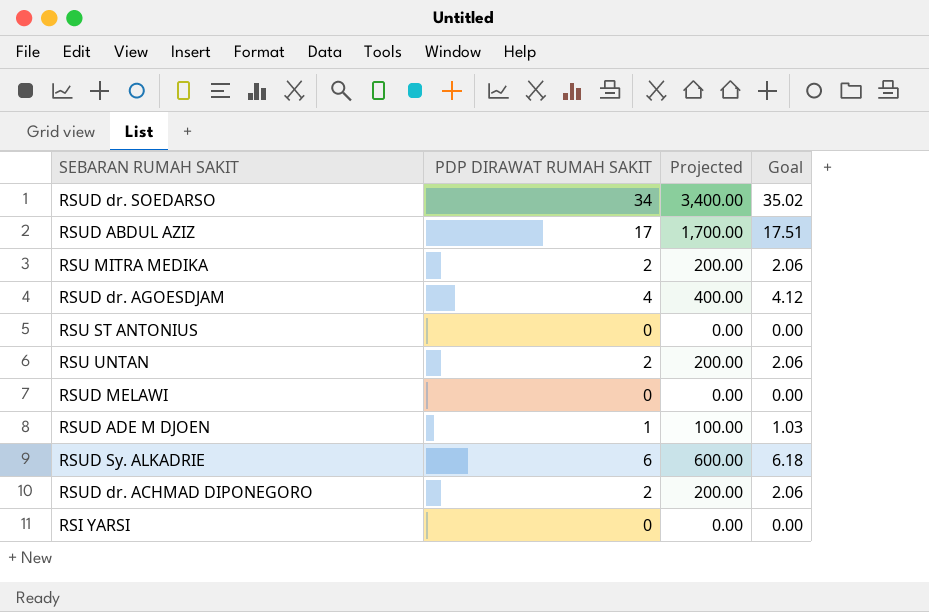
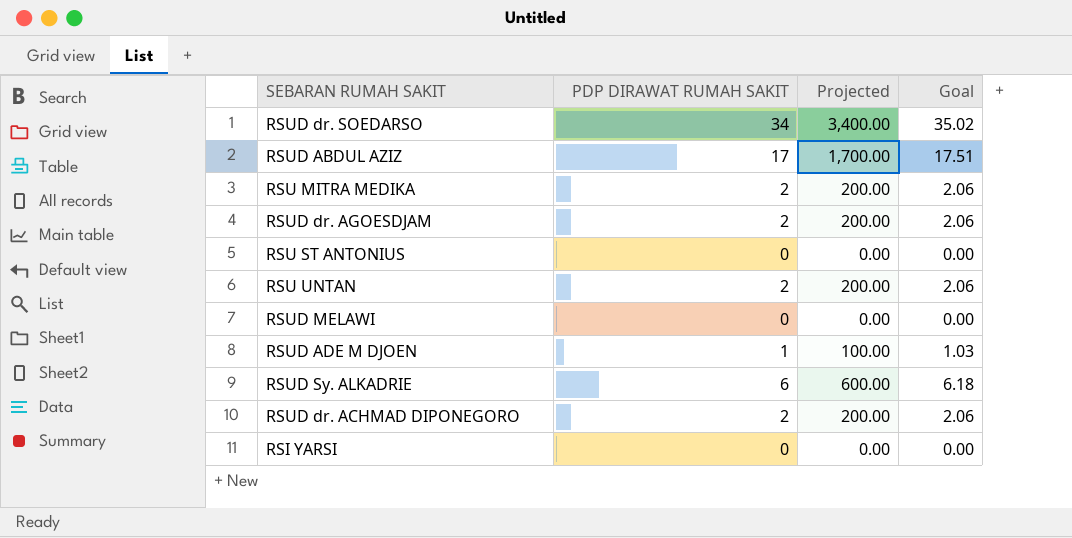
RSUD dr. AGOESDJAM | PDP DIRAWAT RUMAH SAKIT: 4 -> 2
RSUD dr. AGOESDJAM | Projected: 400.00 -> 200.00
RSUD dr. AGOESDJAM | Goal: 4.12 -> 2.06

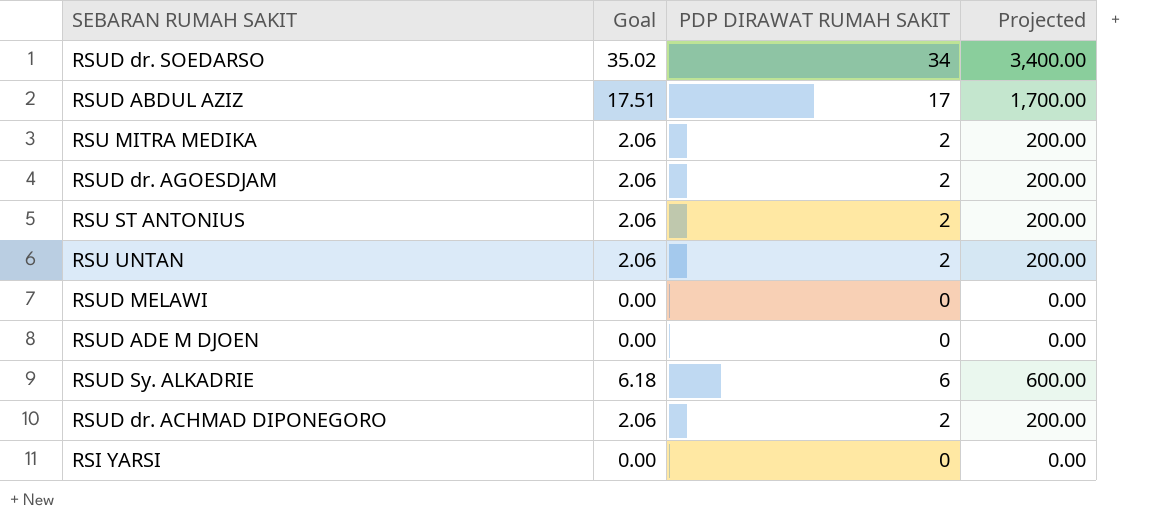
column Goal | position: 4 -> 2
RSU ST ANTONIUS | Goal: 0.00 -> 2.06
RSU ST ANTONIUS | PDP DIRAWAT RUMAH SAKIT: 0 -> 2
RSU ST ANTONIUS | Projected: 0.00 -> 200.00
RSUD ADE M DJOEN | Goal: 1.03 -> 0.00
RSUD ADE M DJOEN | PDP DIRAWAT RUMAH SAKIT: 1 -> 0
RSUD ADE M DJOEN | Projected: 100.00 -> 0.00

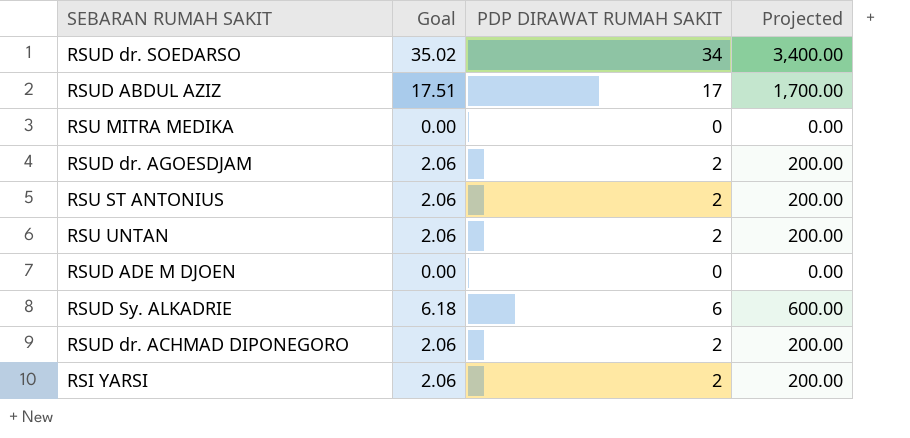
row RSUD MELAWI: 0.00 | 0 | 0.00 -> none
RSU MITRA MEDIKA | Goal: 2.06 -> 0.00
RSU MITRA MEDIKA | PDP DIRAWAT RUMAH SAKIT: 2 -> 0
RSU MITRA MEDIKA | Projected: 200.00 -> 0.00
RSI YARSI | Goal: 0.00 -> 2.06
RSI YARSI | PDP DIRAWAT RUMAH SAKIT: 0 -> 2
RSI YARSI | Projected: 0.00 -> 200.00

